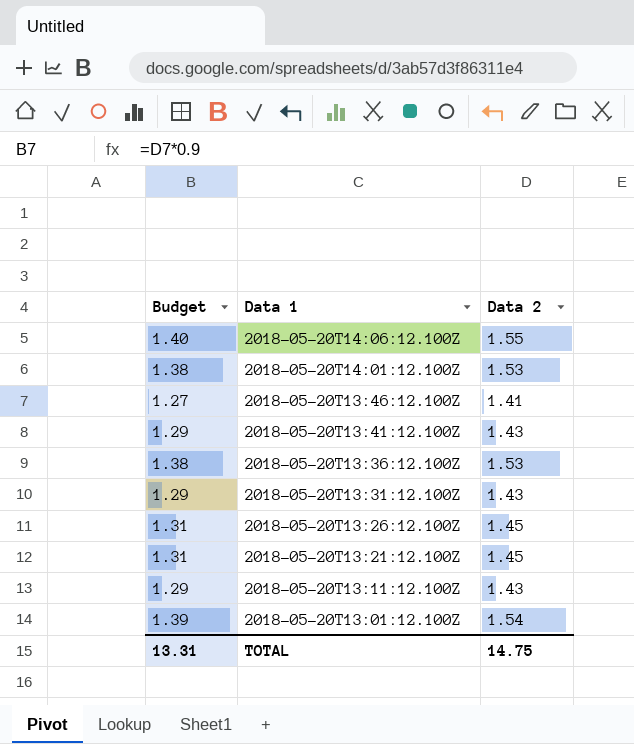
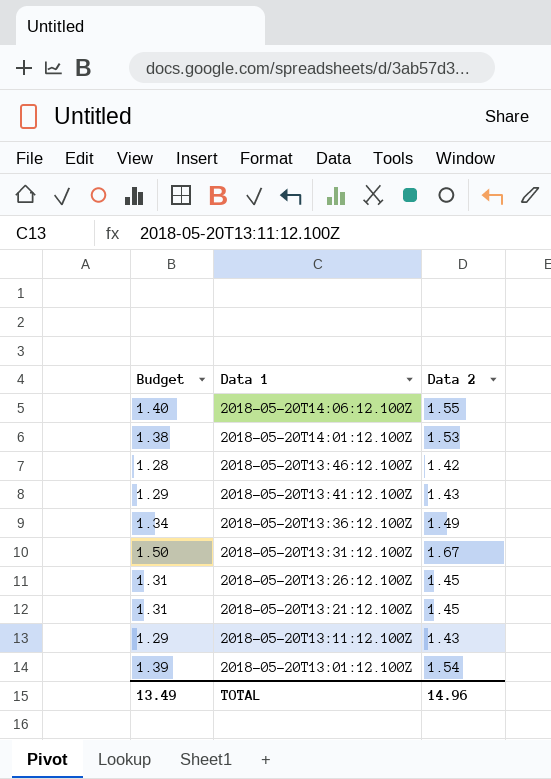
2018-05-20T13:46:12.100Z | Budget: 1.27 -> 1.28
2018-05-20T13:46:12.100Z | Data 2: 1.41 -> 1.42
2018-05-20T13:36:12.100Z | Budget: 1.38 -> 1.34
2018-05-20T13:36:12.100Z | Data 2: 1.53 -> 1.49
2018-05-20T13:31:12.100Z | Budget: 1.29 -> 1.50
2018-05-20T13:31:12.100Z | Data 2: 1.43 -> 1.67
TOTAL | Budget: 13.31 -> 13.49
TOTAL | Data 2: 14.75 -> 14.96

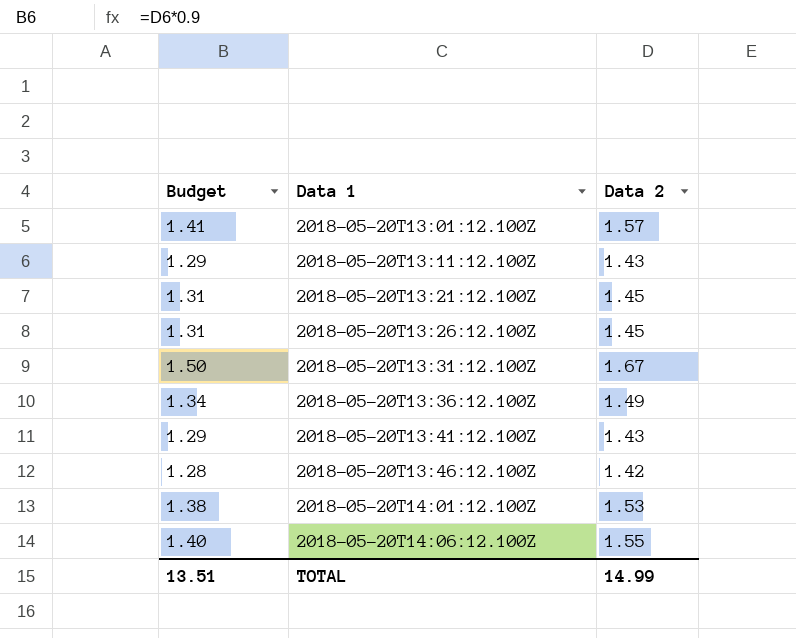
row order: Data 1 descending -> Data 1 ascending
2018-05-20T13:01:12.100Z | Budget: 1.39 -> 1.41
2018-05-20T13:01:12.100Z | Data 2: 1.54 -> 1.57
TOTAL | Budget: 13.49 -> 13.51
TOTAL | Data 2: 14.96 -> 14.99

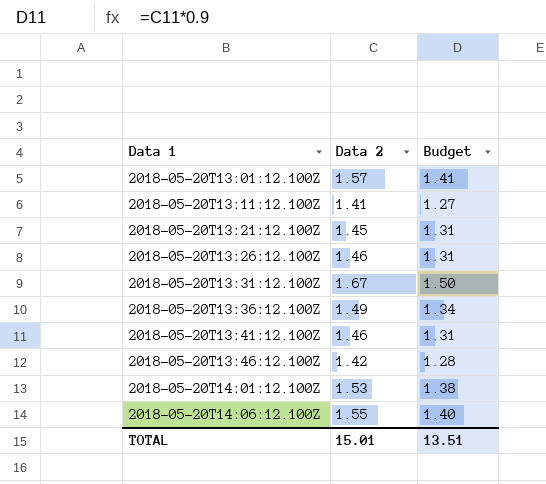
column Budget | position: 1 -> 3
2018-05-20T13:11:12.100Z | Data 2: 1.43 -> 1.41
2018-05-20T13:11:12.100Z | Budget: 1.29 -> 1.27
2018-05-20T13:26:12.100Z | Data 2: 1.45 -> 1.46
2018-05-20T13:41:12.100Z | Data 2: 1.43 -> 1.46
2018-05-20T13:41:12.100Z | Budget: 1.29 -> 1.31
TOTAL | Data 2: 14.99 -> 15.01

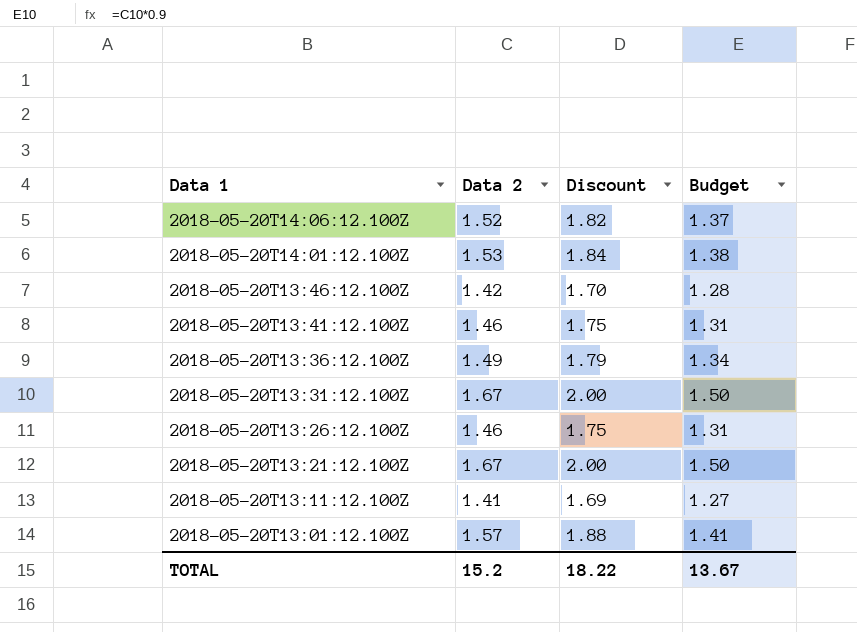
row order: Data 1 ascending -> Data 1 descending
column Discount | formula: none -> [Data 2] * 1.2
2018-05-20T14:06:12.100Z | Data 2: 1.55 -> 1.52
2018-05-20T14:06:12.100Z | Budget: 1.40 -> 1.37
2018-05-20T13:21:12.100Z | Data 2: 1.45 -> 1.67
2018-05-20T13:21:12.100Z | Budget: 1.31 -> 1.50
TOTAL | Data 2: 15.01 -> 15.2
TOTAL | Budget: 13.51 -> 13.67

